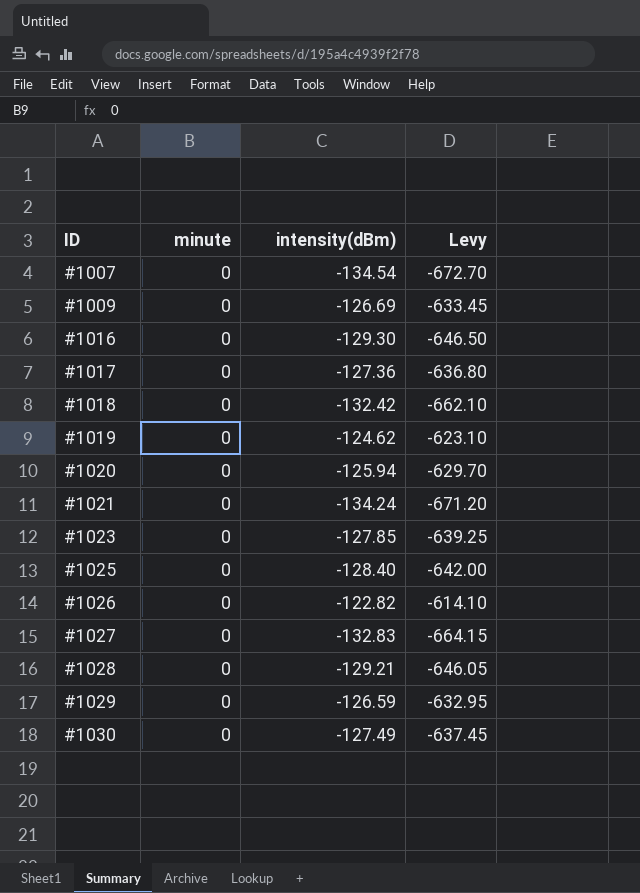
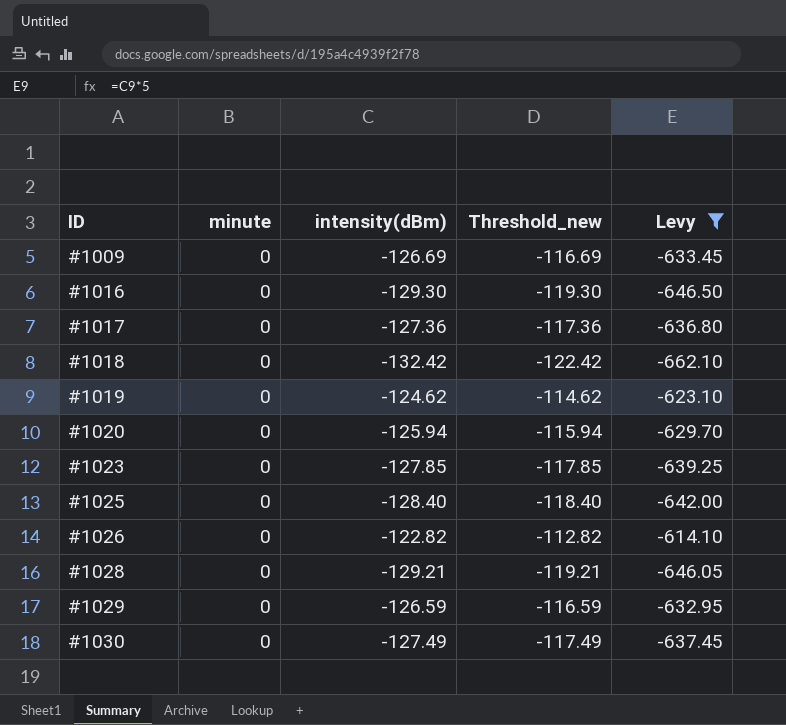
filter: none -> Levy >= -662.10
column Threshold_new | formula: none -> [intensity(dBm)] + 10

